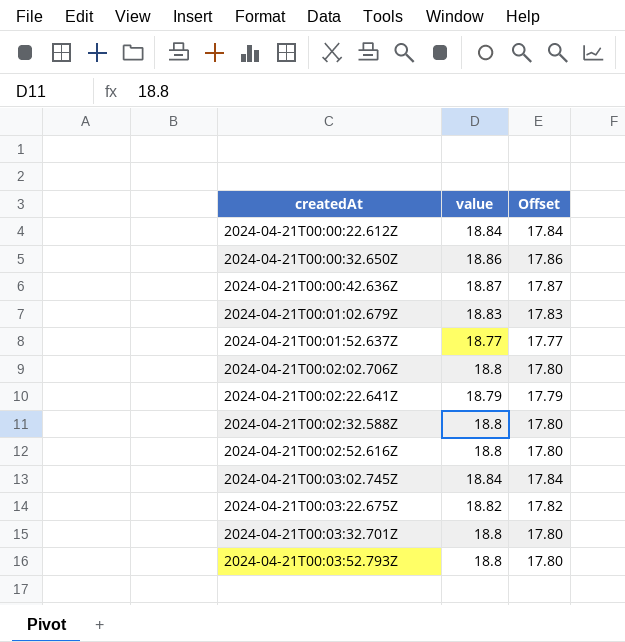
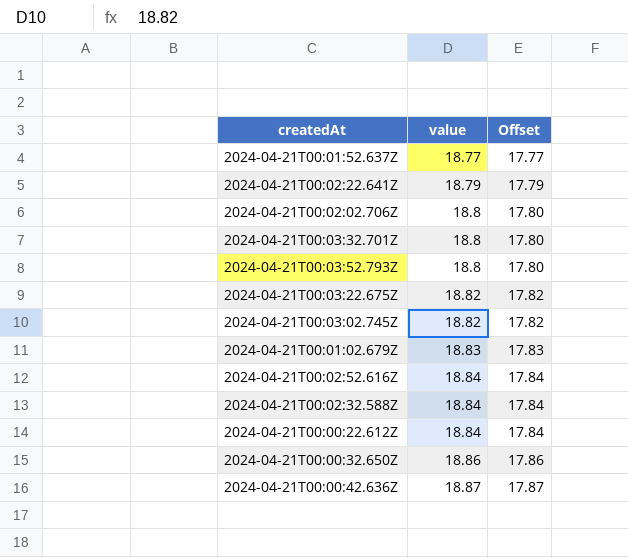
row order: createdAt ascending -> value ascending
2024-04-21T00:03:02.745Z | value: 18.84 -> 18.82
2024-04-21T00:03:02.745Z | Offset: 17.84 -> 17.82
2024-04-21T00:02:52.616Z | value: 18.8 -> 18.84
2024-04-21T00:02:52.616Z | Offset: 17.80 -> 17.84
2024-04-21T00:02:32.588Z | value: 18.8 -> 18.84
2024-04-21T00:02:32.588Z | Offset: 17.80 -> 17.84

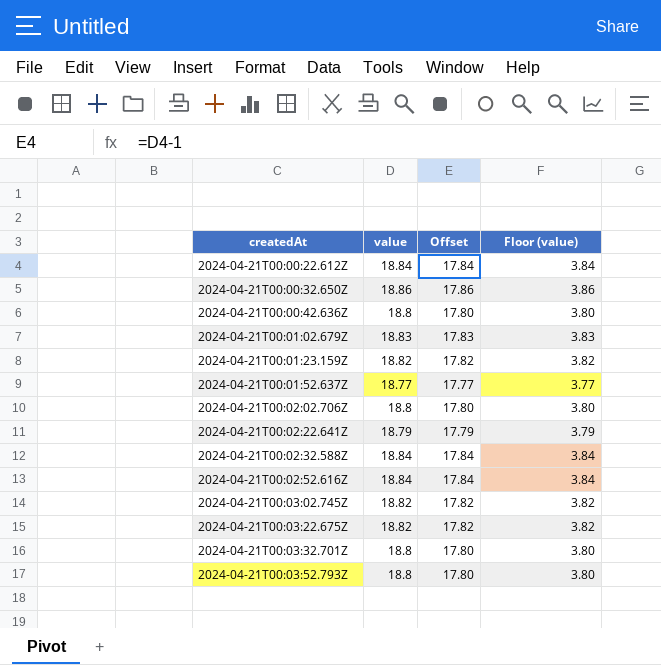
row order: value ascending -> createdAt ascending
column Floor (value) | formula: none -> [value] - 15
2024-04-21T00:00:42.636Z | value: 18.87 -> 18.8
2024-04-21T00:00:42.636Z | Offset: 17.87 -> 17.80
row 2024-04-21T00:01:23.159Z: none -> 18.82 | 17.82 | 3.82

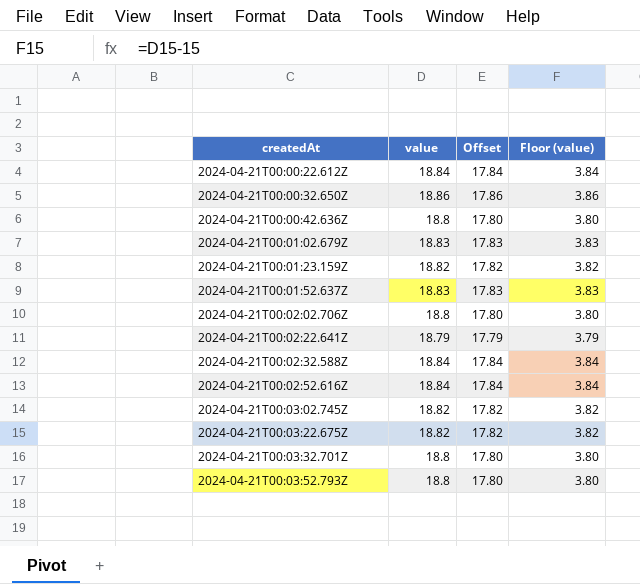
2024-04-21T00:01:52.637Z | value: 18.77 -> 18.83
2024-04-21T00:01:52.637Z | Offset: 17.77 -> 17.83
2024-04-21T00:01:52.637Z | Floor (value): 3.77 -> 3.83

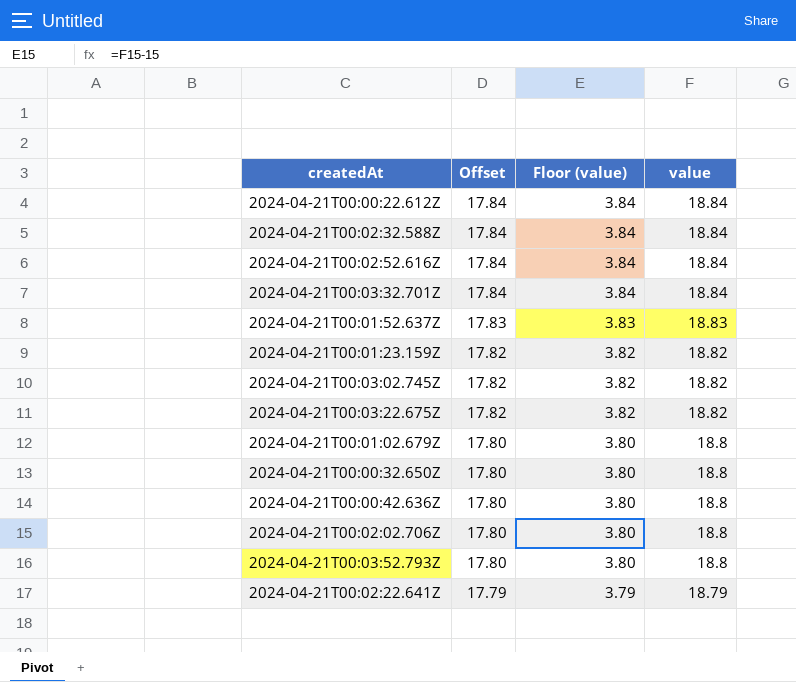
row order: createdAt ascending -> Offset descending
column value | position: 2 -> 4
2024-04-21T00:03:32.701Z | Offset: 17.80 -> 17.84
2024-04-21T00:03:32.701Z | Floor (value): 3.80 -> 3.84
2024-04-21T00:03:32.701Z | value: 18.8 -> 18.84
2024-04-21T00:01:02.679Z | Offset: 17.83 -> 17.80
2024-04-21T00:01:02.679Z | Floor (value): 3.83 -> 3.80
2024-04-21T00:01:02.679Z | value: 18.83 -> 18.8
2024-04-21T00:00:32.650Z | Offset: 17.86 -> 17.80
2024-04-21T00:00:32.650Z | Floor (value): 3.86 -> 3.80
2024-04-21T00:00:32.650Z | value: 18.86 -> 18.8

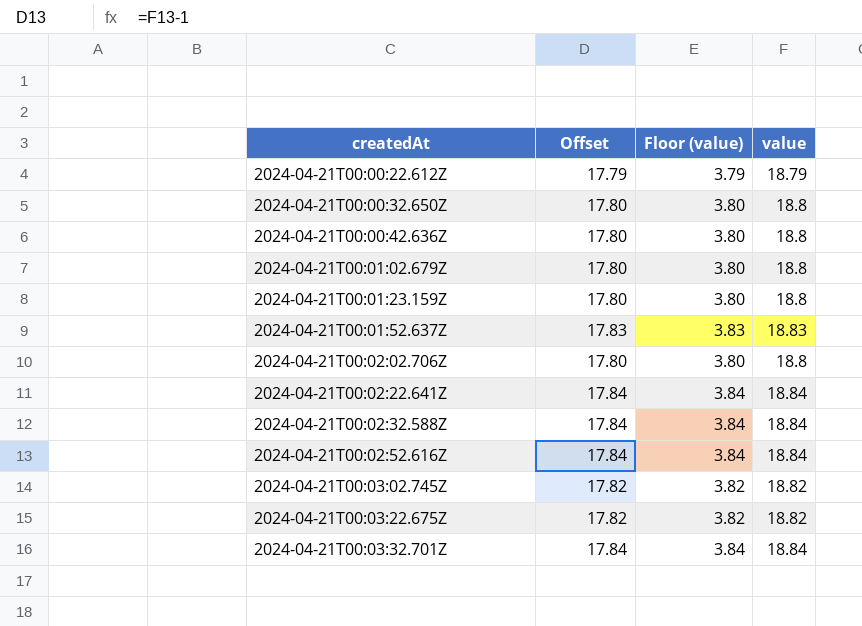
row order: Offset descending -> createdAt ascending
row 2024-04-21T00:03:52.793Z: 17.80 | 3.80 | 18.8 -> none
2024-04-21T00:00:22.612Z | Offset: 17.84 -> 17.79
2024-04-21T00:00:22.612Z | Floor (value): 3.84 -> 3.79
2024-04-21T00:00:22.612Z | value: 18.84 -> 18.79
2024-04-21T00:01:23.159Z | Offset: 17.82 -> 17.80
2024-04-21T00:01:23.159Z | Floor (value): 3.82 -> 3.80
2024-04-21T00:01:23.159Z | value: 18.82 -> 18.8
2024-04-21T00:02:22.641Z | Offset: 17.79 -> 17.84
2024-04-21T00:02:22.641Z | Floor (value): 3.79 -> 3.84
2024-04-21T00:02:22.641Z | value: 18.79 -> 18.84

